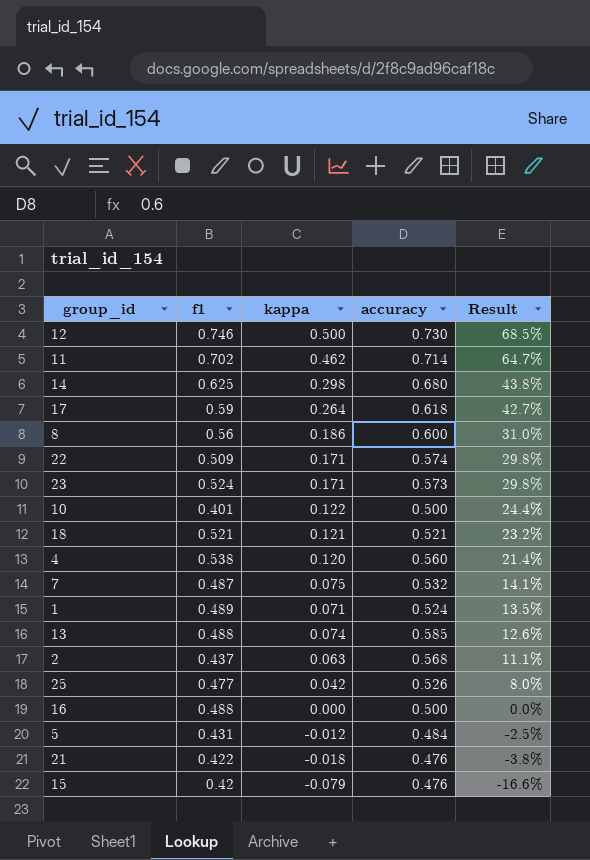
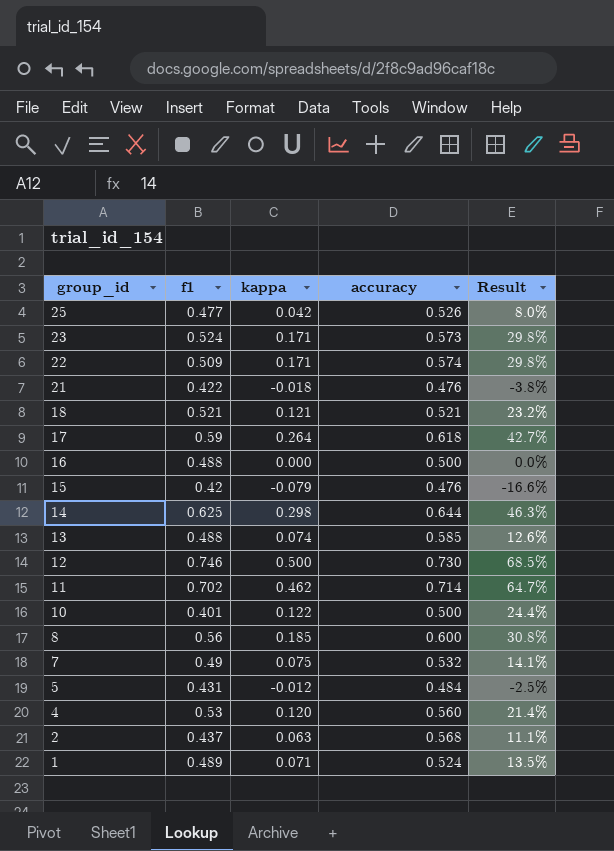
row order: Result descending -> group_id descending
14 | accuracy: 0.680 -> 0.644
14 | Result: 43.8% -> 46.3%
8 | kappa: 0.186 -> 0.185
8 | Result: 31.0% -> 30.8%
7 | f1: 0.487 -> 0.49
4 | f1: 0.538 -> 0.53

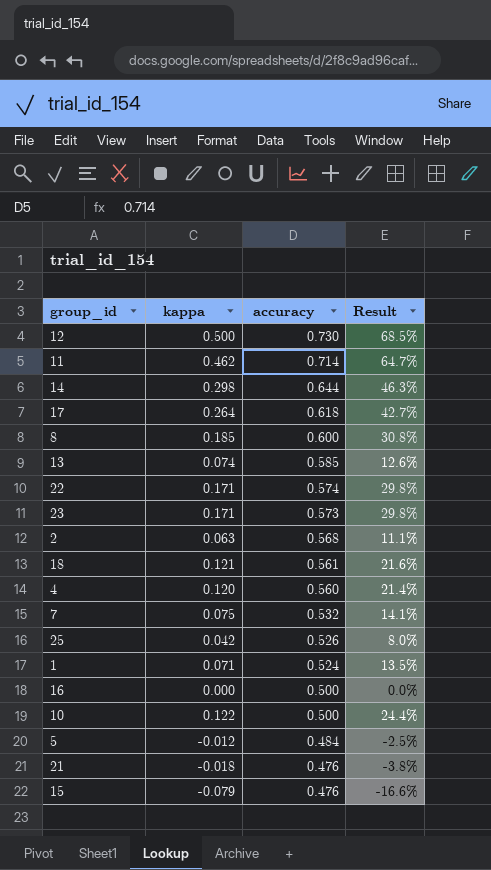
row order: group_id descending -> accuracy descending
column f1 | position: 2 -> none
18 | accuracy: 0.521 -> 0.561
18 | Result: 23.2% -> 21.6%

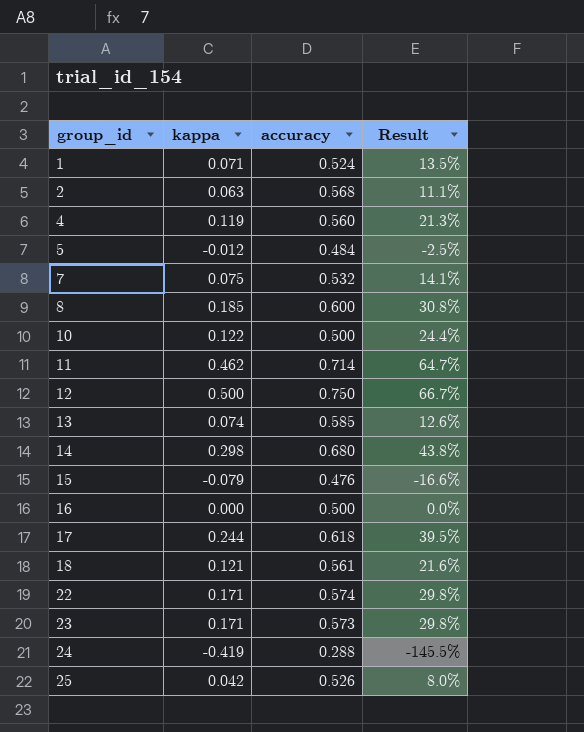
row order: accuracy descending -> group_id ascending
row 21: -0.018 | 0.476 | -3.8% -> none
4 | kappa: 0.120 -> 0.119
4 | Result: 21.4% -> 21.3%
12 | accuracy: 0.730 -> 0.750
12 | Result: 68.5% -> 66.7%
14 | accuracy: 0.644 -> 0.680
14 | Result: 46.3% -> 43.8%
17 | kappa: 0.264 -> 0.244
17 | Result: 42.7% -> 39.5%
row 24: none -> -0.419 | 0.288 | -145.5%

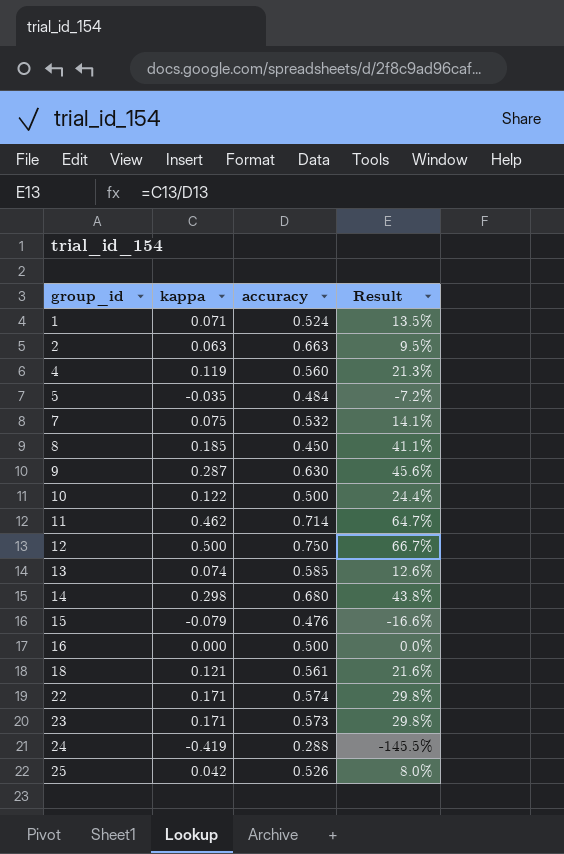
row 17: 0.244 | 0.618 | 39.5% -> none
2 | accuracy: 0.568 -> 0.663
2 | Result: 11.1% -> 9.5%
5 | kappa: -0.012 -> -0.035
5 | Result: -2.5% -> -7.2%
8 | accuracy: 0.600 -> 0.450
8 | Result: 30.8% -> 41.1%
row 9: none -> 0.287 | 0.630 | 45.6%

